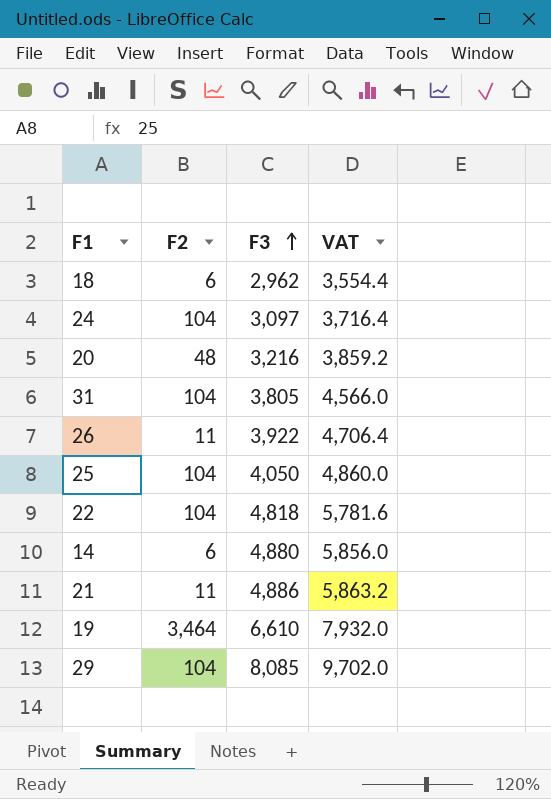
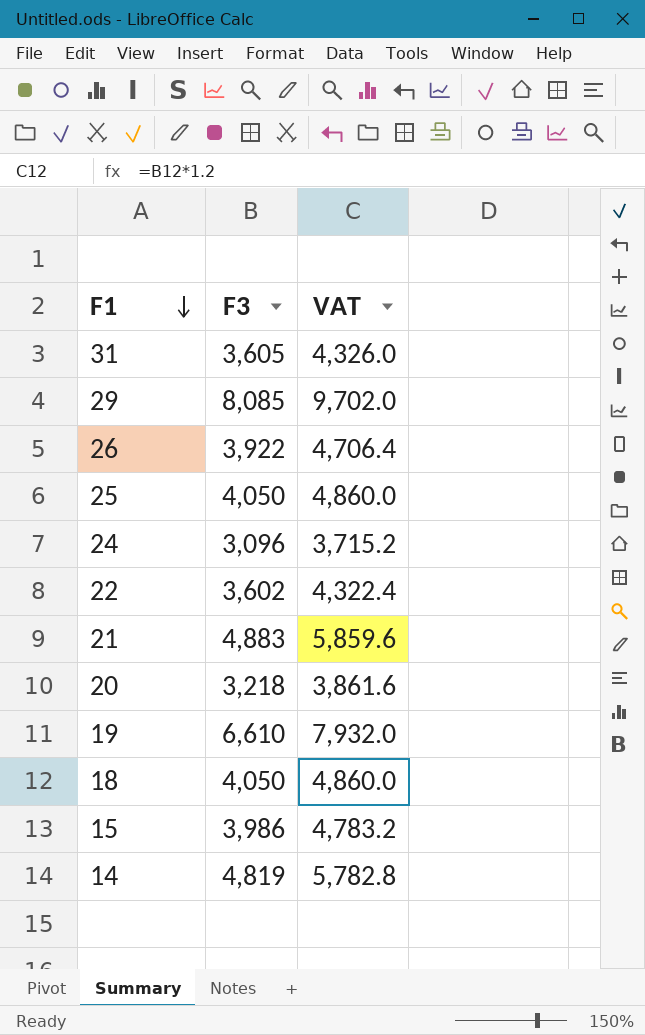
row order: F3 ascending -> F1 descending
column F2 | position: 2 -> none
31 | F3: 3,805 -> 3,605
31 | VAT: 4,566.0 -> 4,326.0
24 | F3: 3,097 -> 3,096
24 | VAT: 3,716.4 -> 3,715.2
22 | F3: 4,818 -> 3,602
22 | VAT: 5,781.6 -> 4,322.4
21 | F3: 4,886 -> 4,883
21 | VAT: 5,863.2 -> 5,859.6
20 | F3: 3,216 -> 3,218
20 | VAT: 3,859.2 -> 3,861.6
18 | F3: 2,962 -> 4,050
18 | VAT: 3,554.4 -> 4,860.0
row 15: none -> 3,986 | 4,783.2
14 | F3: 4,880 -> 4,819
14 | VAT: 5,856.0 -> 5,782.8

